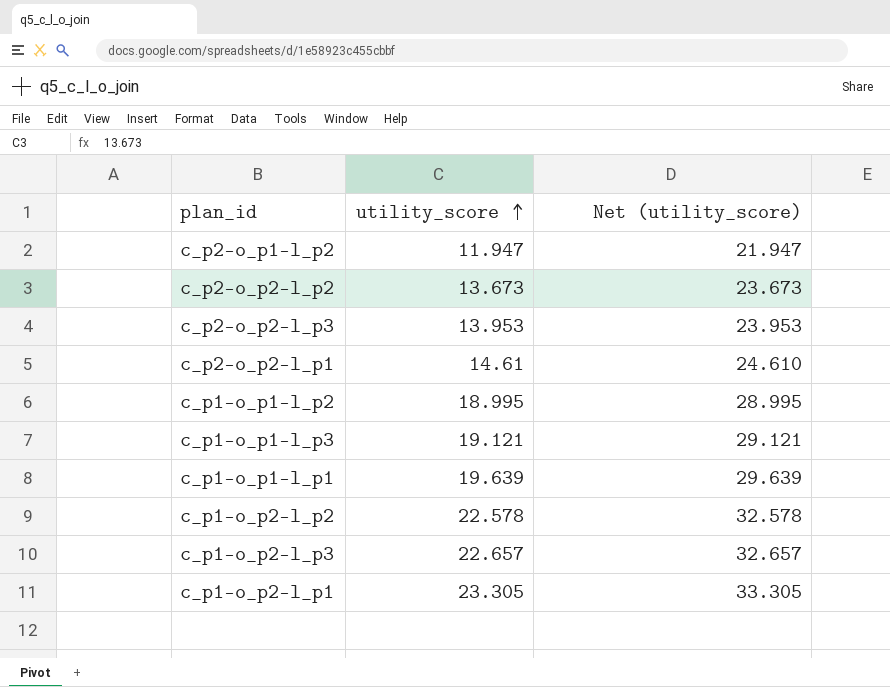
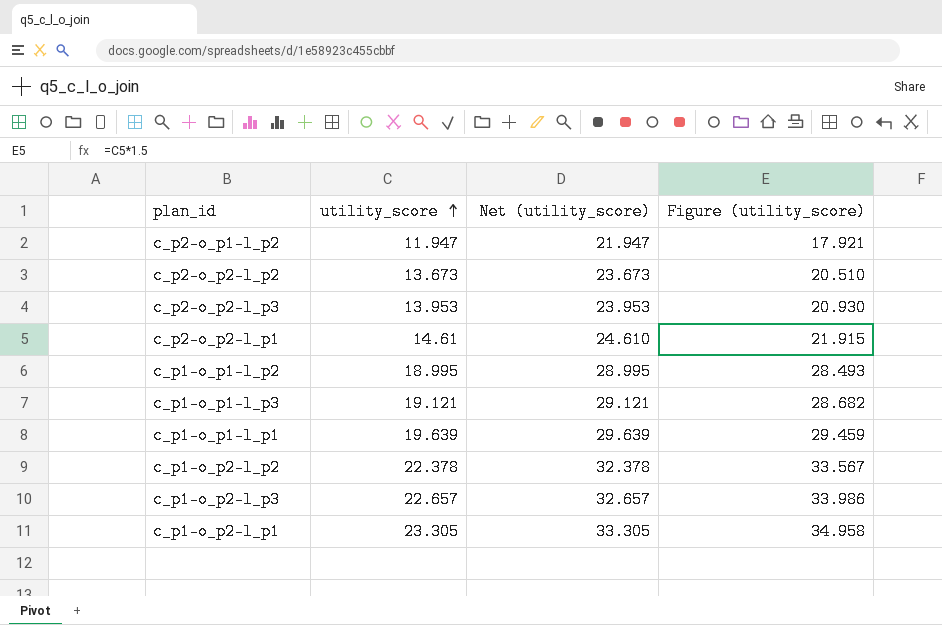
column Figure (utility_score) | formula: none -> [utility_score] * 1.5
c_p1-o_p2-l_p2 | utility_score: 22.578 -> 22.378
c_p1-o_p2-l_p2 | Net (utility_score): 32.578 -> 32.378

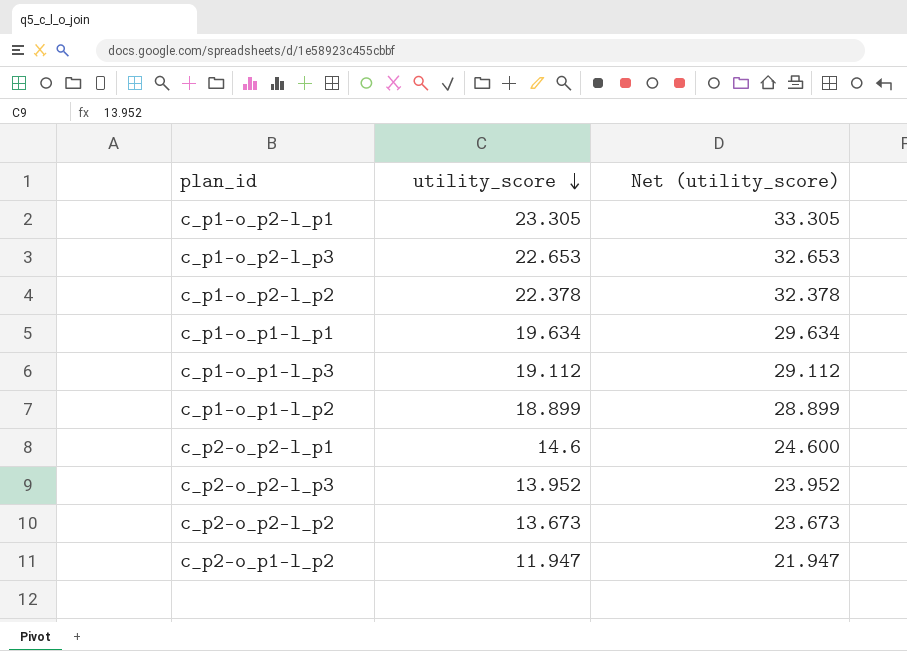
row order: utility_score ascending -> utility_score descending
column Figure (utility_score) | formula: [utility_score] * 1.5 -> none
c_p1-o_p2-l_p3 | utility_score: 22.657 -> 22.653
c_p1-o_p2-l_p3 | Net (utility_score): 32.657 -> 32.653
c_p1-o_p1-l_p1 | utility_score: 19.639 -> 19.634
c_p1-o_p1-l_p1 | Net (utility_score): 29.639 -> 29.634
c_p1-o_p1-l_p3 | utility_score: 19.121 -> 19.112
c_p1-o_p1-l_p3 | Net (utility_score): 29.121 -> 29.112
c_p1-o_p1-l_p2 | utility_score: 18.995 -> 18.899
c_p1-o_p1-l_p2 | Net (utility_score): 28.995 -> 28.899
c_p2-o_p2-l_p1 | utility_score: 14.61 -> 14.6
c_p2-o_p2-l_p1 | Net (utility_score): 24.610 -> 24.600
c_p2-o_p2-l_p3 | utility_score: 13.953 -> 13.952
c_p2-o_p2-l_p3 | Net (utility_score): 23.953 -> 23.952

